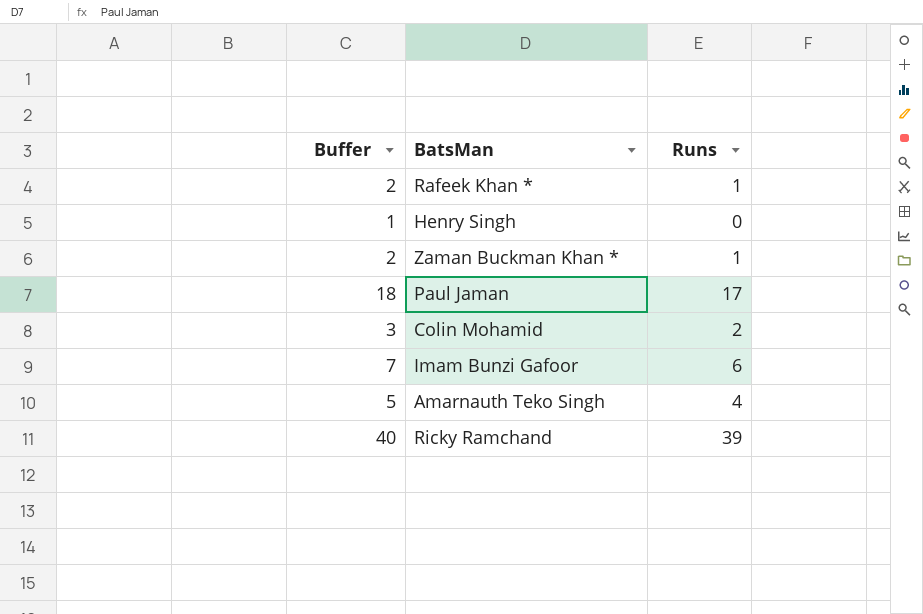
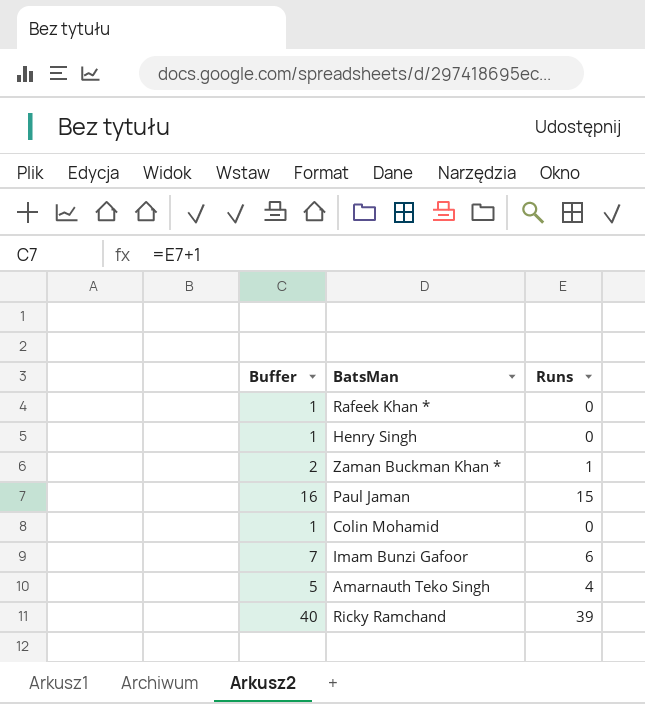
Rafeek Khan * | Buffer: 2 -> 1
Rafeek Khan * | Runs: 1 -> 0
Paul Jaman | Buffer: 18 -> 16
Paul Jaman | Runs: 17 -> 15
Colin Mohamid | Buffer: 3 -> 1
Colin Mohamid | Runs: 2 -> 0

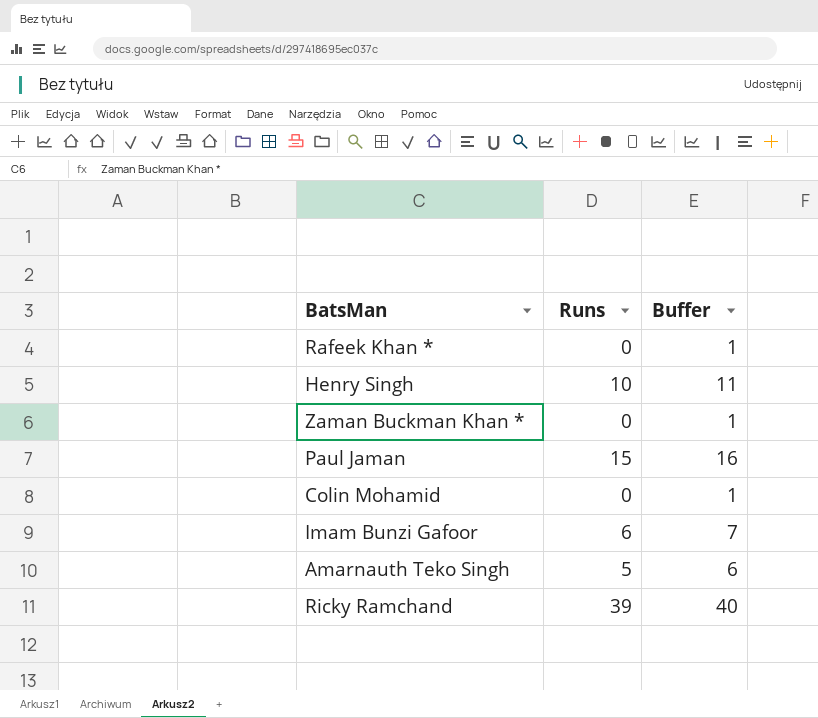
column Buffer | position: 1 -> 3
Henry Singh | Runs: 0 -> 10
Henry Singh | Buffer: 1 -> 11
Zaman Buckman Khan * | Runs: 1 -> 0
Zaman Buckman Khan * | Buffer: 2 -> 1
Amarnauth Teko Singh | Runs: 4 -> 5
Amarnauth Teko Singh | Buffer: 5 -> 6

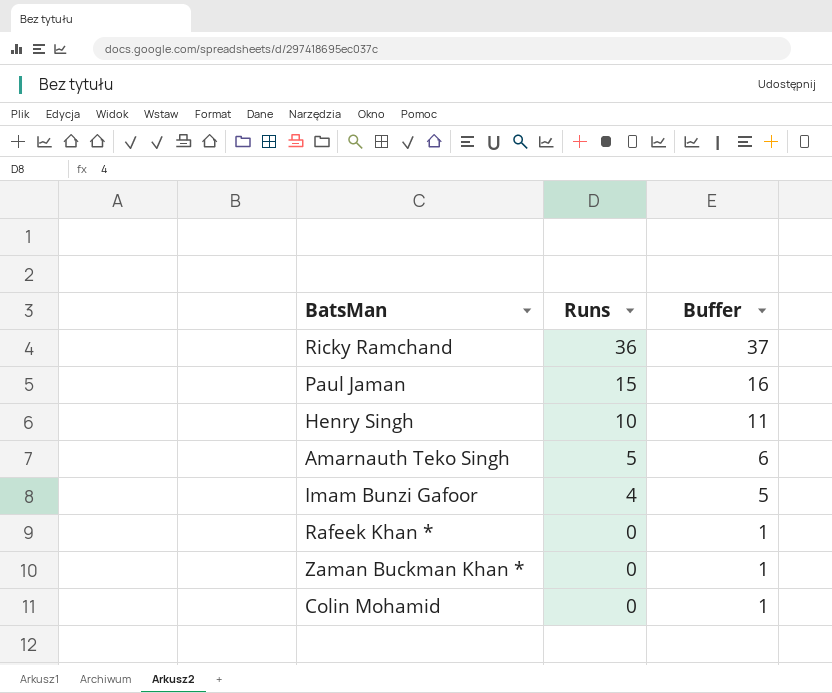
row order: none -> Runs descending
Ricky Ramchand | Runs: 39 -> 36
Ricky Ramchand | Buffer: 40 -> 37
Imam Bunzi Gafoor | Runs: 6 -> 4
Imam Bunzi Gafoor | Buffer: 7 -> 5

